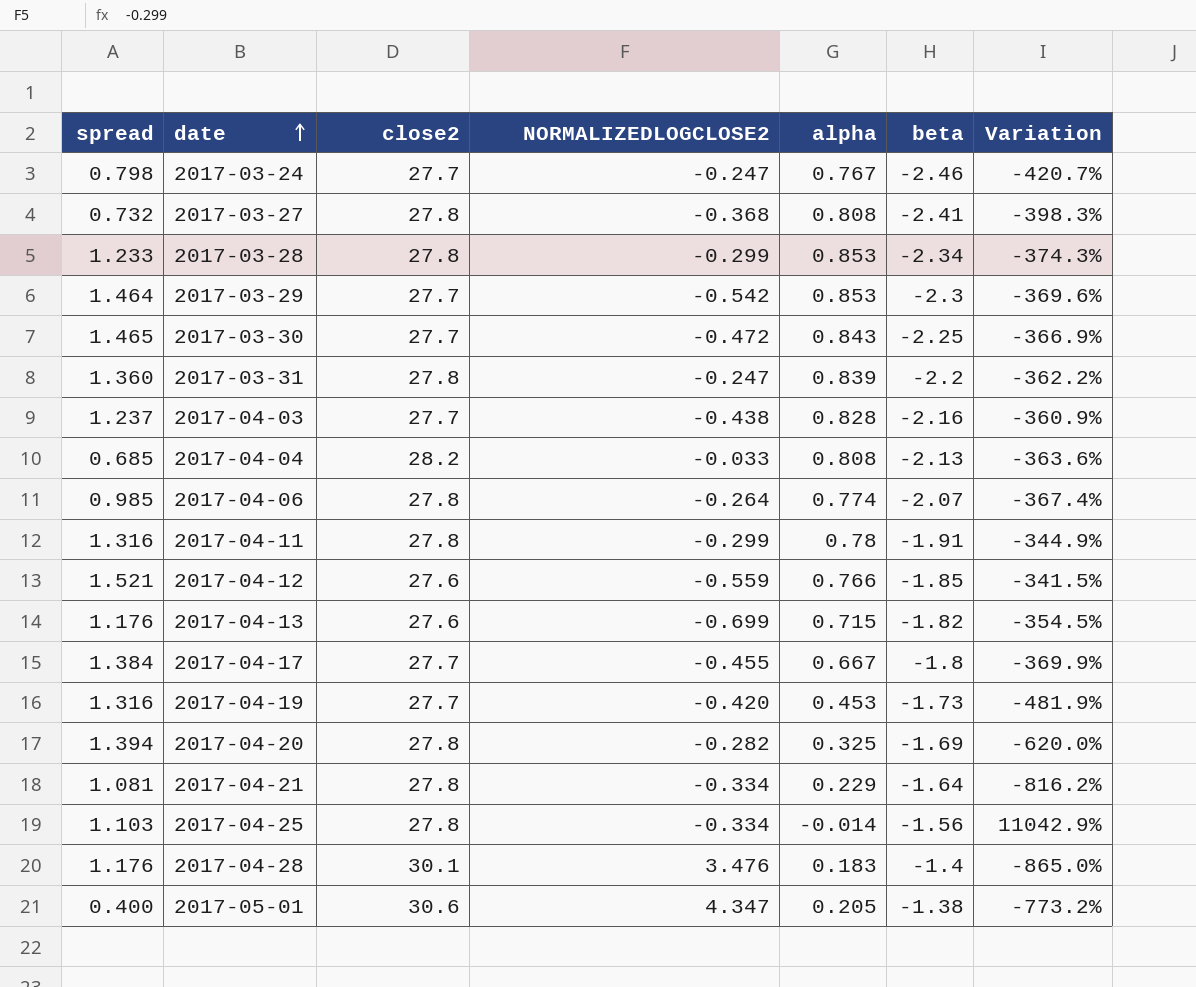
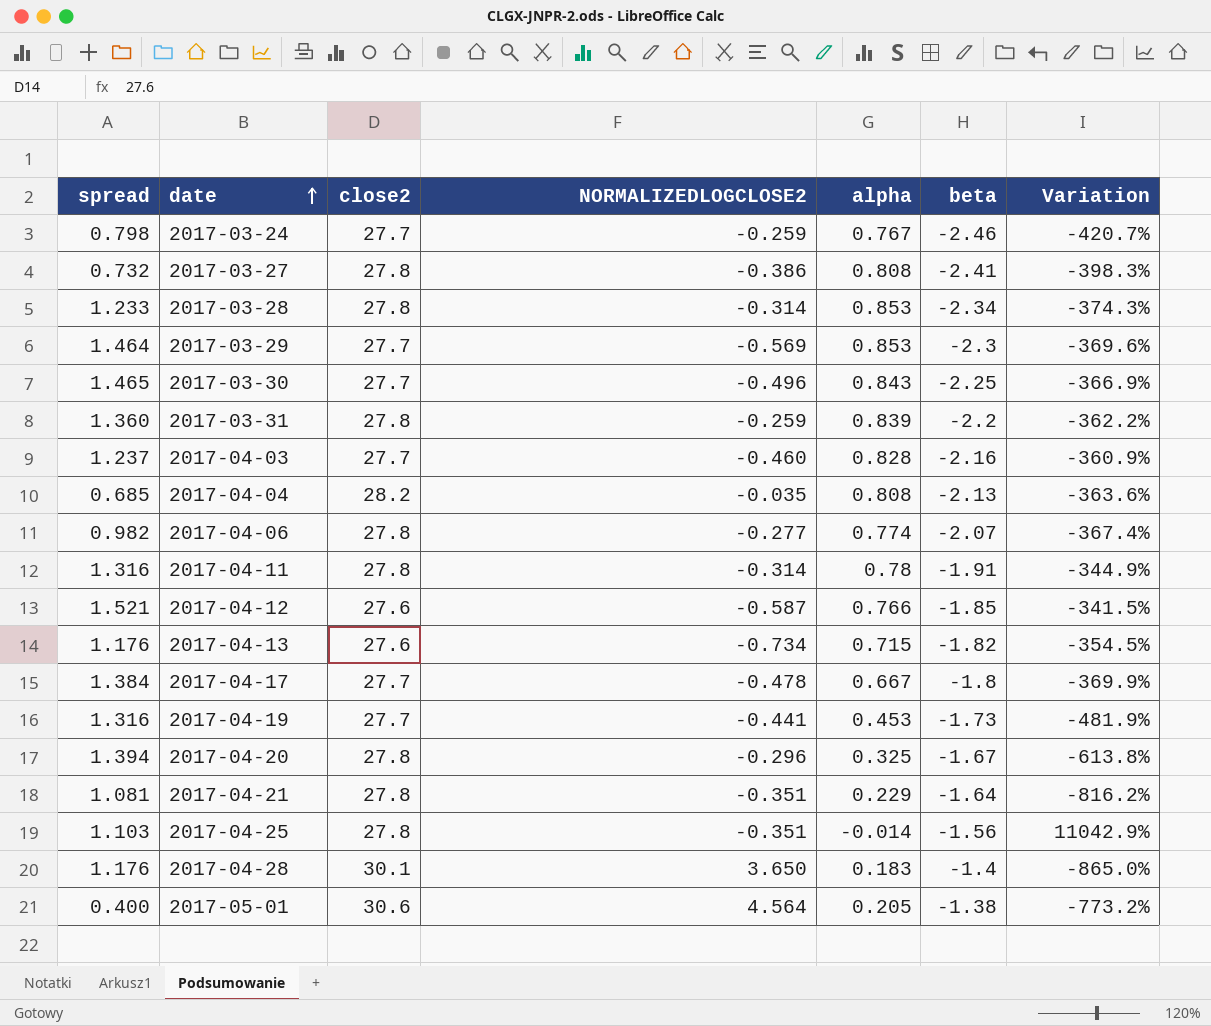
2017-03-24 | NORMALIZEDLOGCLOSE2: -0.247 -> -0.259
2017-03-27 | NORMALIZEDLOGCLOSE2: -0.368 -> -0.386
2017-03-28 | NORMALIZEDLOGCLOSE2: -0.299 -> -0.314
2017-03-29 | NORMALIZEDLOGCLOSE2: -0.542 -> -0.569
2017-03-30 | NORMALIZEDLOGCLOSE2: -0.472 -> -0.496
2017-03-31 | NORMALIZEDLOGCLOSE2: -0.247 -> -0.259
2017-04-03 | NORMALIZEDLOGCLOSE2: -0.438 -> -0.460
2017-04-04 | NORMALIZEDLOGCLOSE2: -0.033 -> -0.035
2017-04-06 | spread: 0.985 -> 0.982
2017-04-06 | NORMALIZEDLOGCLOSE2: -0.264 -> -0.277
2017-04-11 | NORMALIZEDLOGCLOSE2: -0.299 -> -0.314
2017-04-12 | NORMALIZEDLOGCLOSE2: -0.559 -> -0.587
2017-04-13 | NORMALIZEDLOGCLOSE2: -0.699 -> -0.734
2017-04-17 | NORMALIZEDLOGCLOSE2: -0.455 -> -0.478
2017-04-19 | NORMALIZEDLOGCLOSE2: -0.420 -> -0.441
2017-04-20 | NORMALIZEDLOGCLOSE2: -0.282 -> -0.296
2017-04-20 | beta: -1.69 -> -1.67
2017-04-20 | Variation: -620.0% -> -613.8%
2017-04-21 | NORMALIZEDLOGCLOSE2: -0.334 -> -0.351
2017-04-25 | NORMALIZEDLOGCLOSE2: -0.334 -> -0.351
2017-04-28 | NORMALIZEDLOGCLOSE2: 3.476 -> 3.650
2017-05-01 | NORMALIZEDLOGCLOSE2: 4.347 -> 4.564

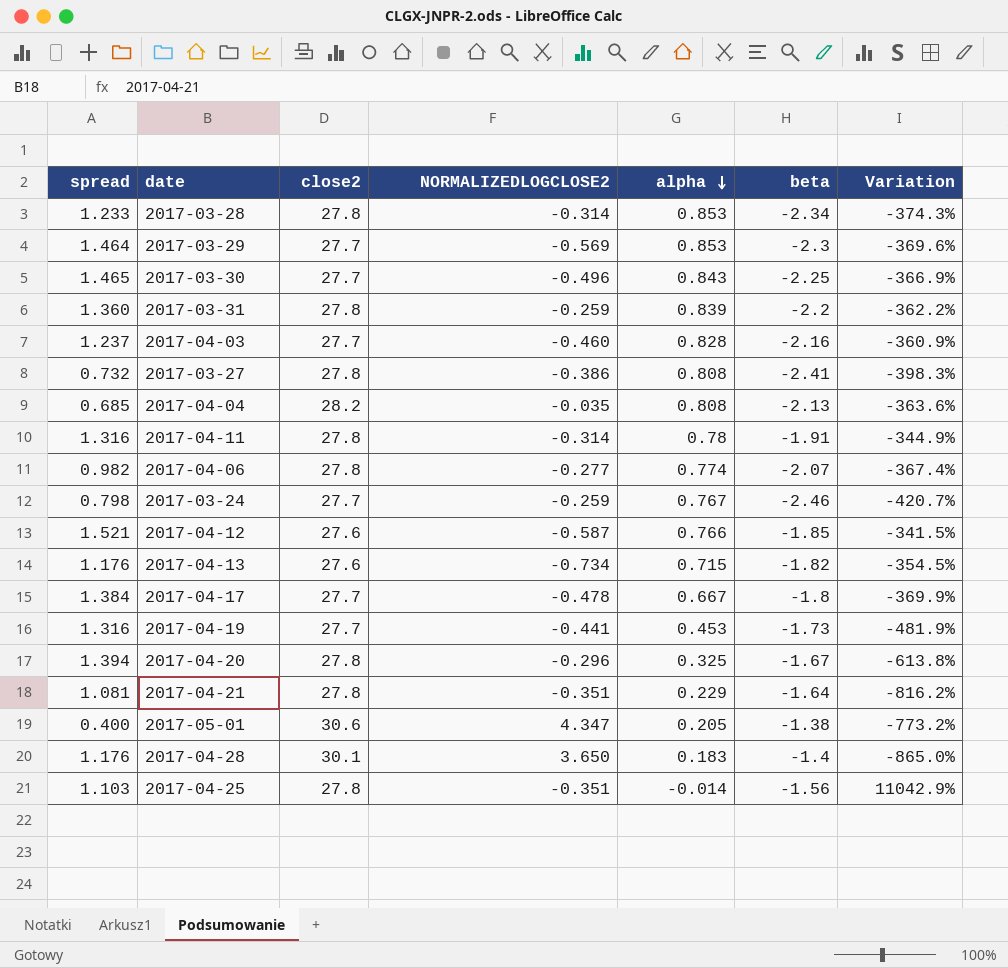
row order: date ascending -> alpha descending
2017-05-01 | NORMALIZEDLOGCLOSE2: 4.564 -> 4.347

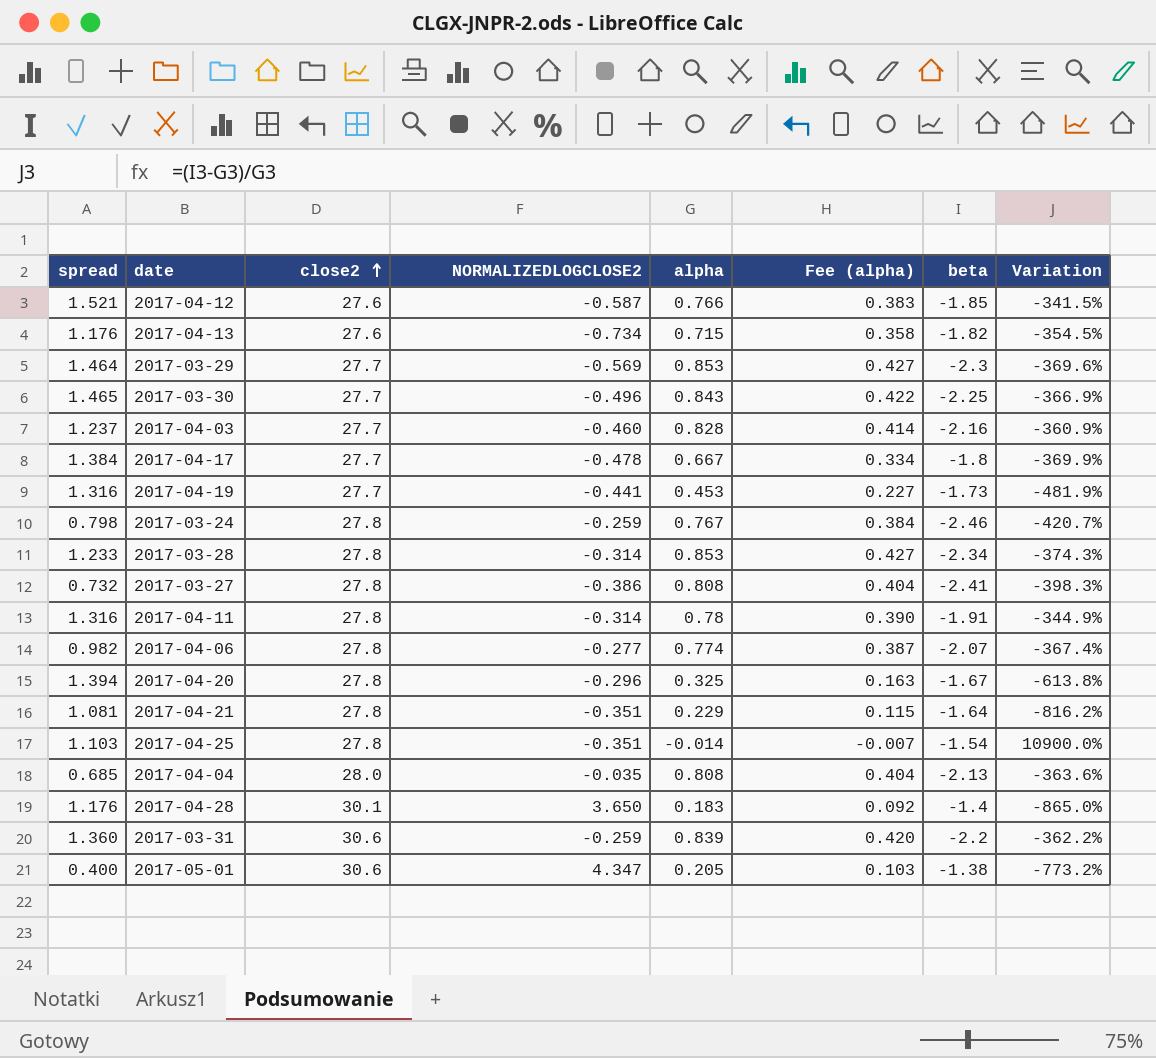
row order: alpha descending -> close2 ascending
column Fee (alpha) | formula: none -> [alpha] * 0.5
2017-03-24 | close2: 27.7 -> 27.8
2017-04-25 | beta: -1.56 -> -1.54
2017-04-25 | Variation: 11042.9% -> 10900.0%
2017-04-04 | close2: 28.2 -> 28.0
2017-03-31 | close2: 27.8 -> 30.6

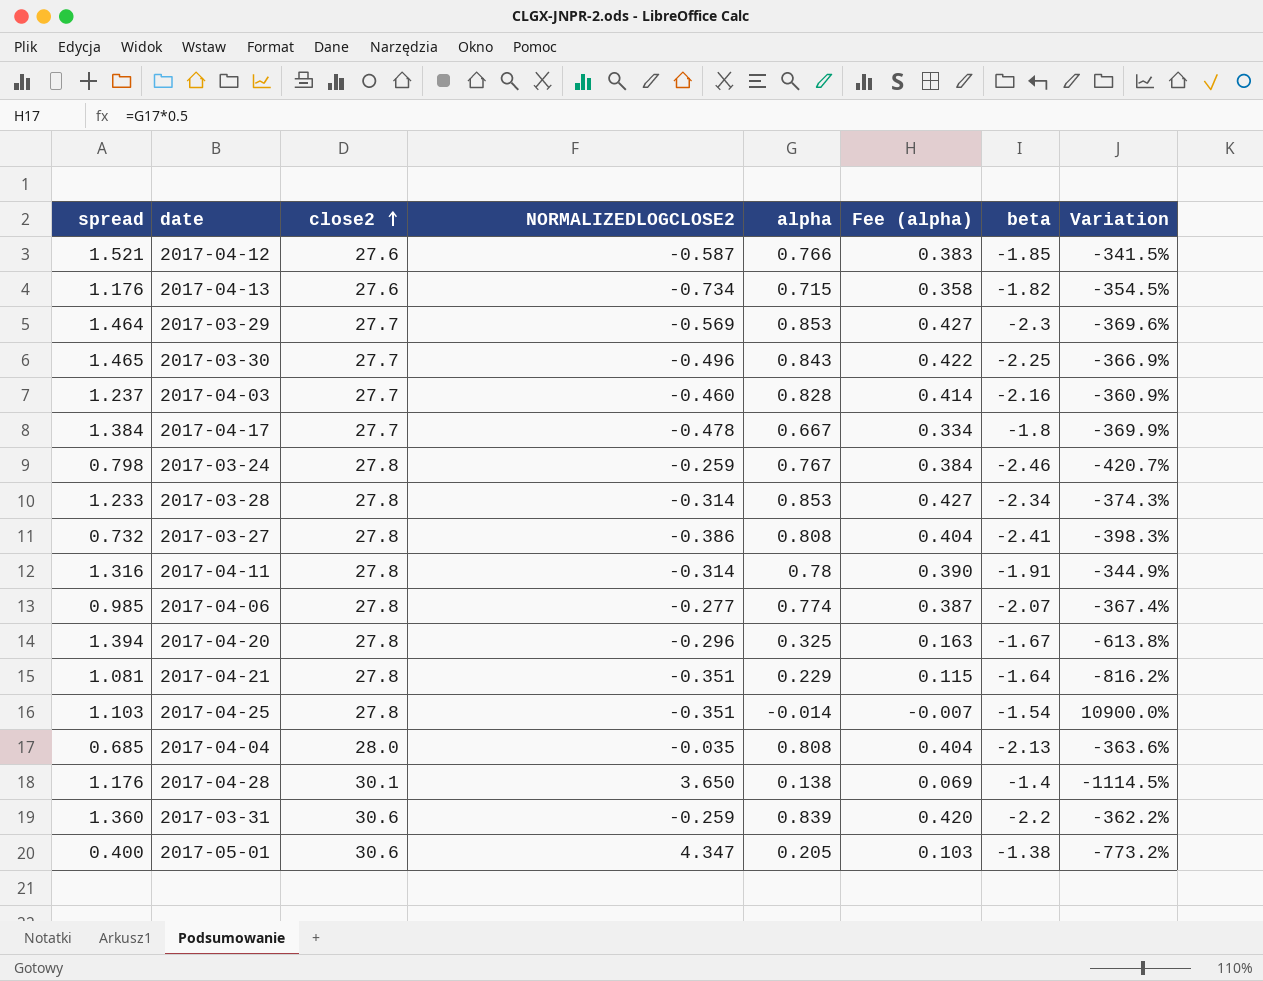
row 2017-04-19: 1.316 | 27.7 | -0.441 | 0.453 | 0.227 | -1.73 | -481.9% -> none
2017-04-06 | spread: 0.982 -> 0.985
2017-04-28 | alpha: 0.183 -> 0.138
2017-04-28 | Fee (alpha): 0.092 -> 0.069
2017-04-28 | Variation: -865.0% -> -1114.5%

